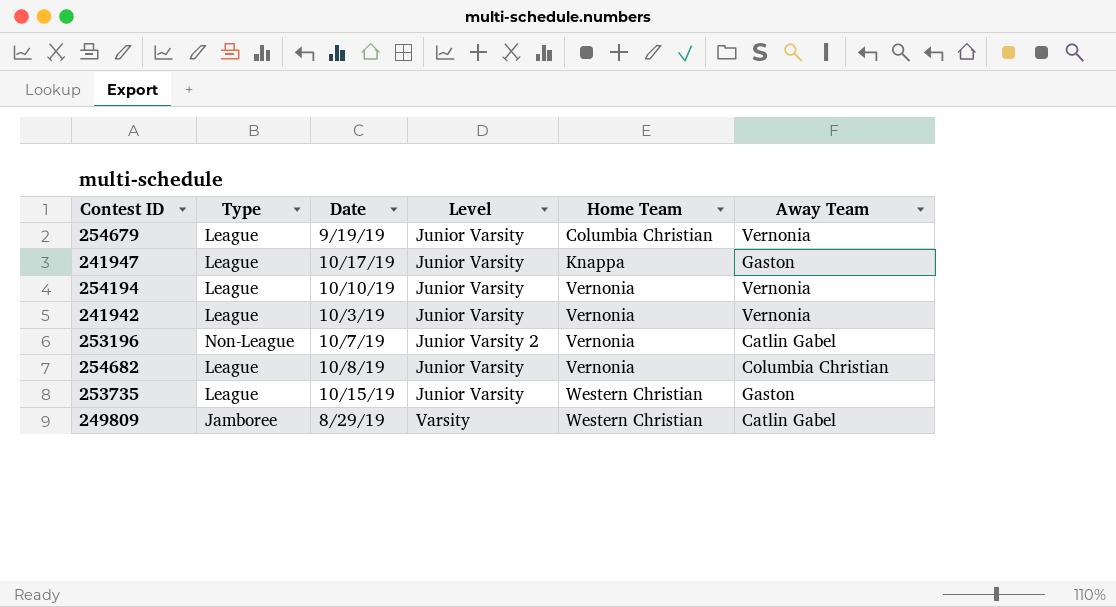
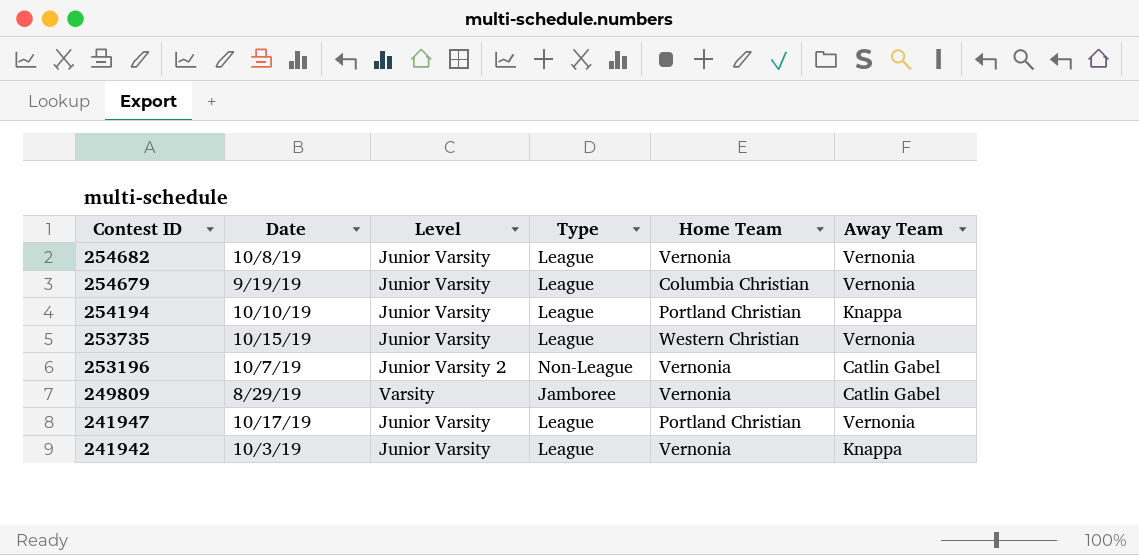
row order: Home Team ascending -> Contest ID descending
column Type | position: 2 -> 4
254682 | Away Team: Columbia Christian -> Vernonia
254194 | Home Team: Vernonia -> Portland Christian
254194 | Away Team: Vernonia -> Knappa
253735 | Away Team: Gaston -> Vernonia
249809 | Home Team: Western Christian -> Vernonia
241947 | Home Team: Knappa -> Portland Christian
241947 | Away Team: Gaston -> Vernonia
241942 | Away Team: Vernonia -> Knappa

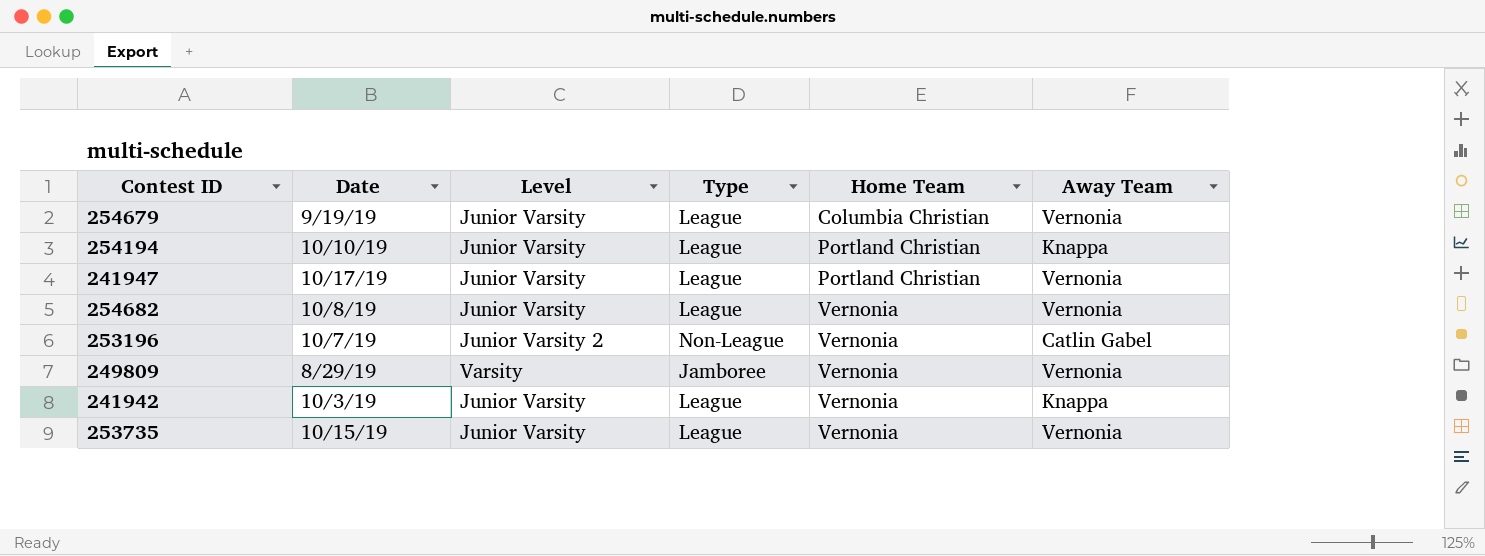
row order: Contest ID descending -> Home Team ascending
249809 | Away Team: Catlin Gabel -> Vernonia
253735 | Home Team: Western Christian -> Vernonia

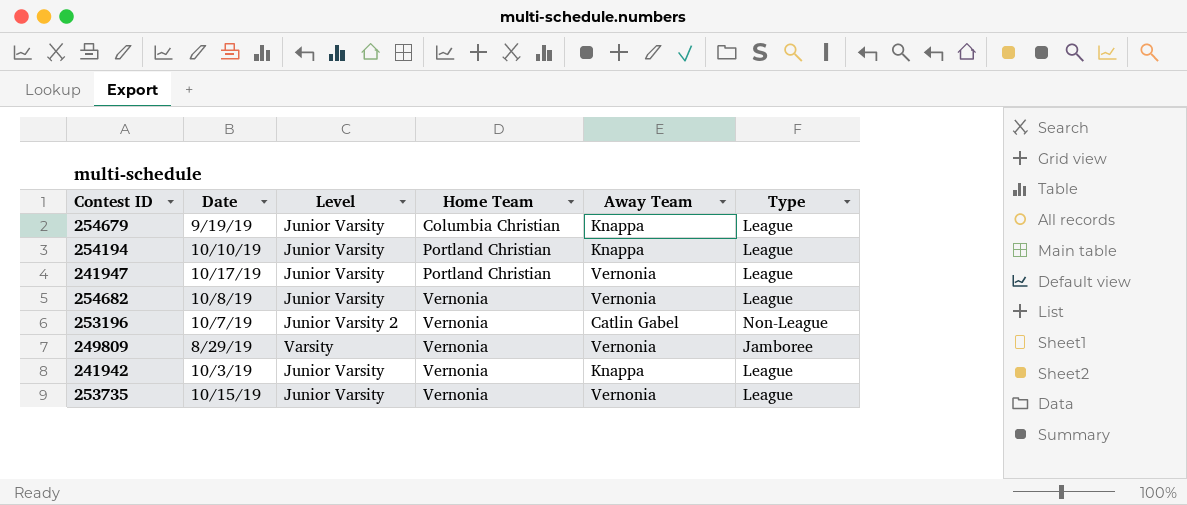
column Type | position: 4 -> 6
254679 | Away Team: Vernonia -> Knappa

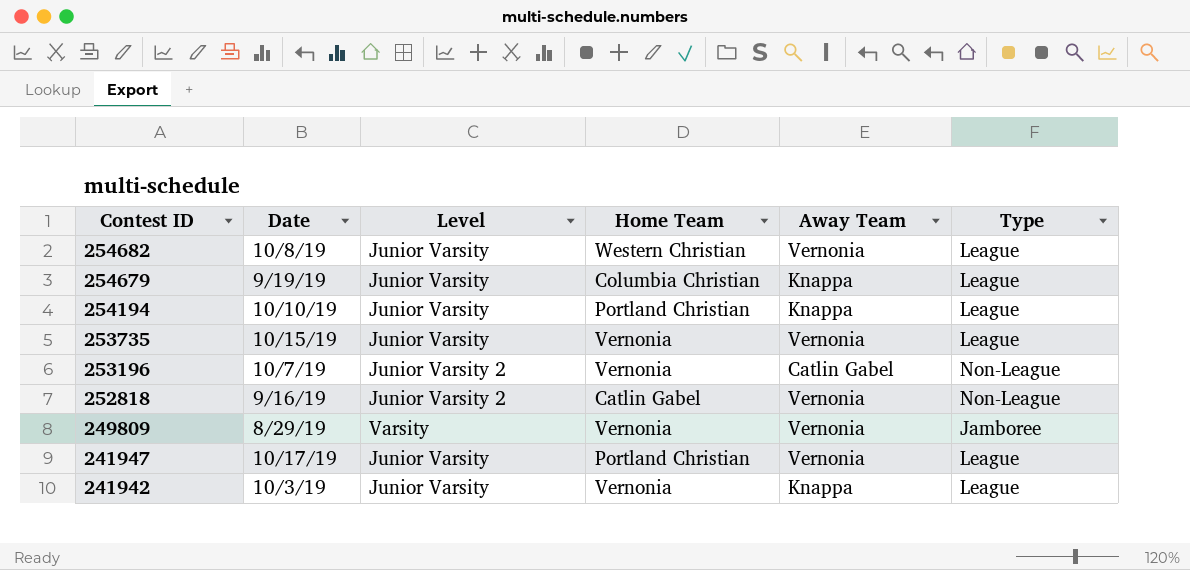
row order: Home Team ascending -> Contest ID descending
254682 | Home Team: Vernonia -> Western Christian
row 252818: none -> 9/16/19 | Junior Varsity 2 | Catlin Gabel | Vernonia | Non-League

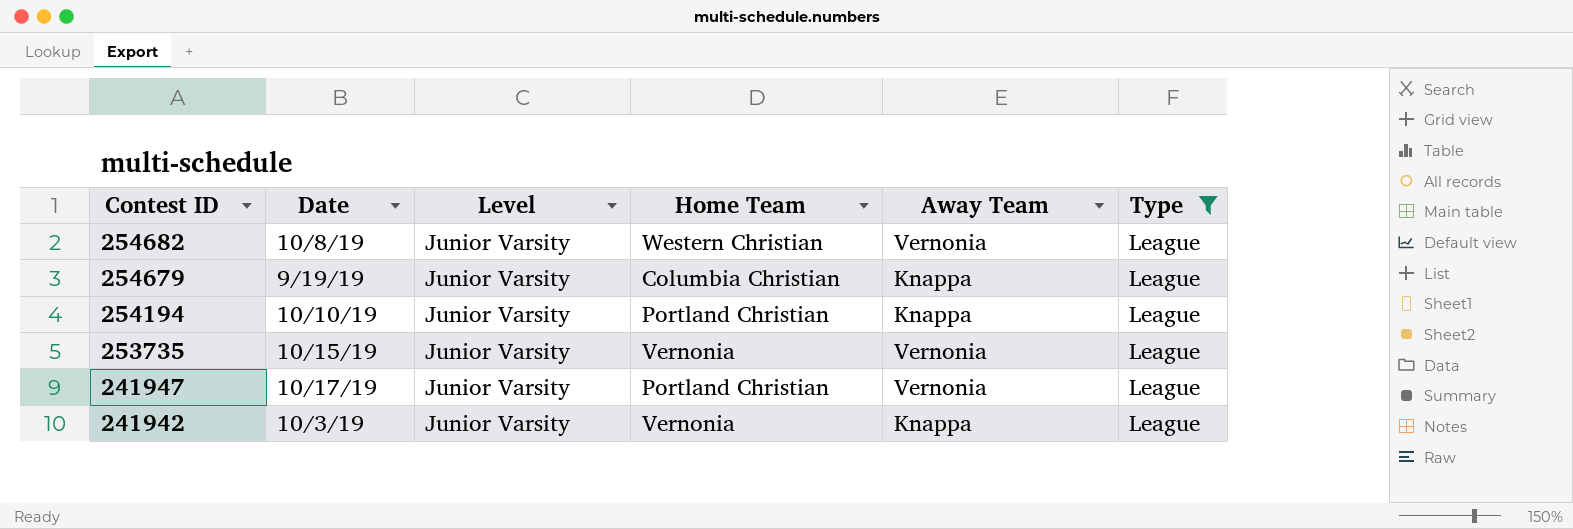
filter: none -> Type = League

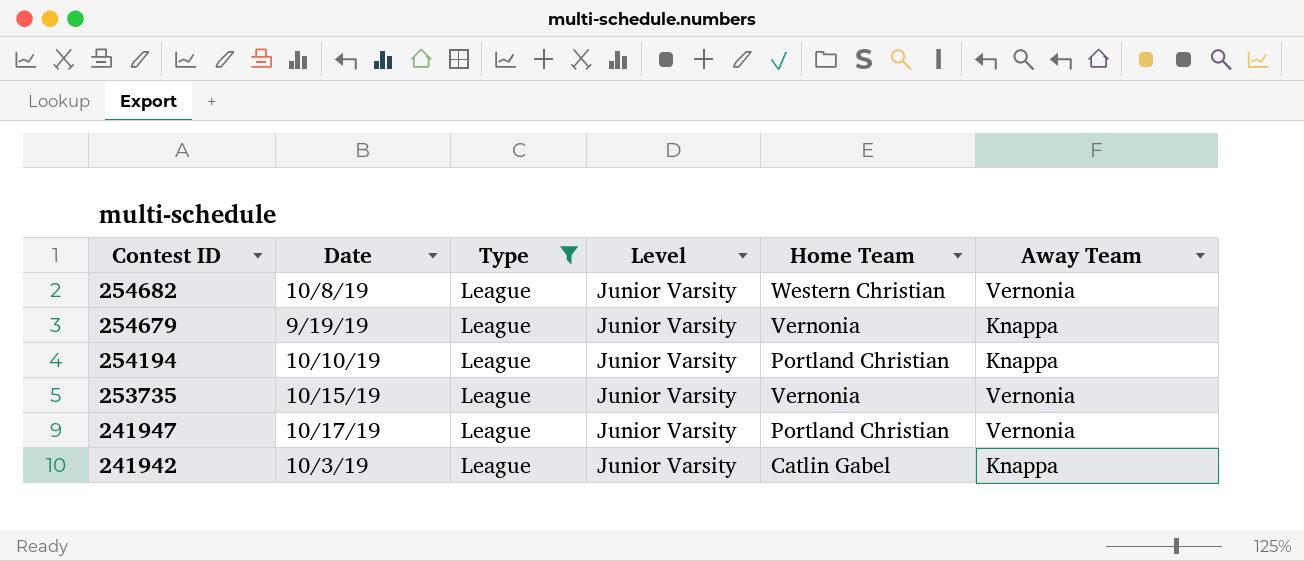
column Type | position: 6 -> 3
254679 | Home Team: Columbia Christian -> Vernonia
241942 | Home Team: Vernonia -> Catlin Gabel

